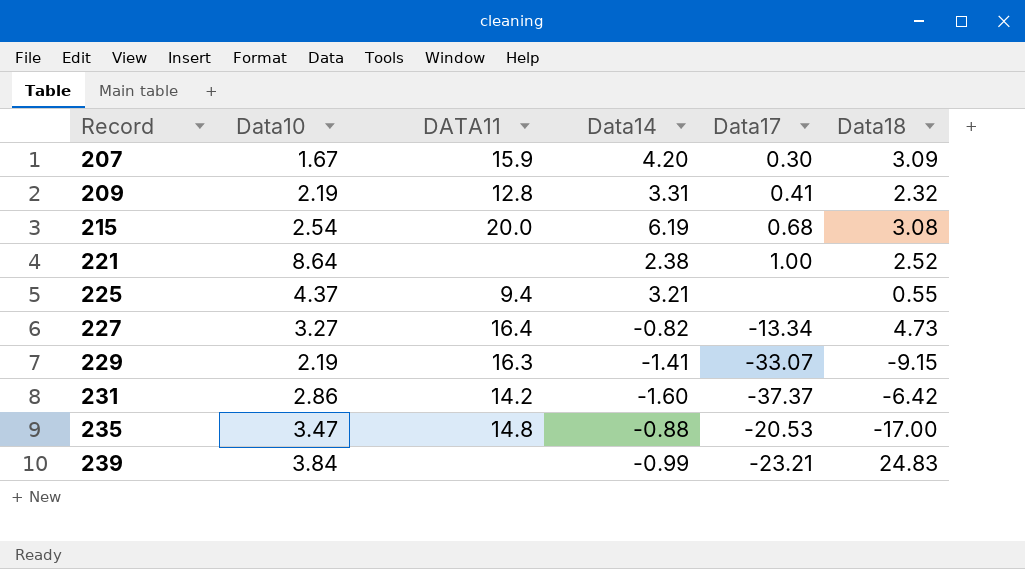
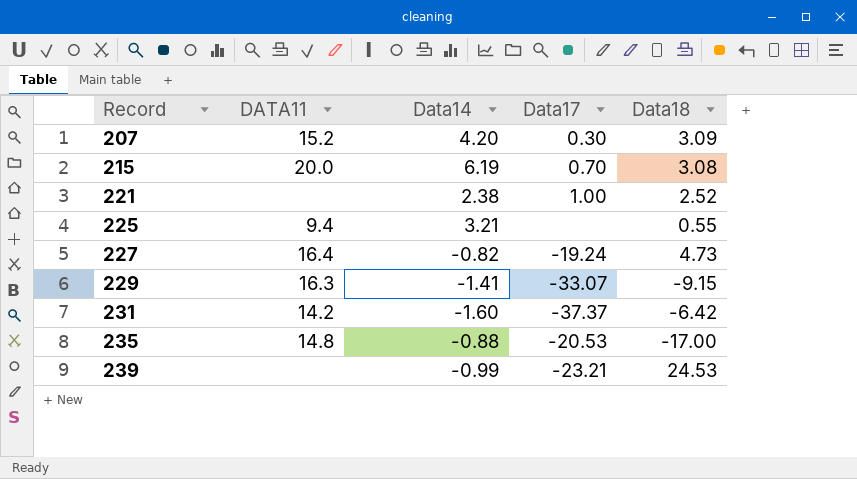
column Data10 | position: 2 -> none
row 209: 2.19 | 12.8 | 3.31 | 0.41 | 2.32 -> none
207 | DATA11: 15.9 -> 15.2
215 | Data17: 0.68 -> 0.70
227 | Data17: -13.34 -> -19.24
239 | Data18: 24.83 -> 24.53

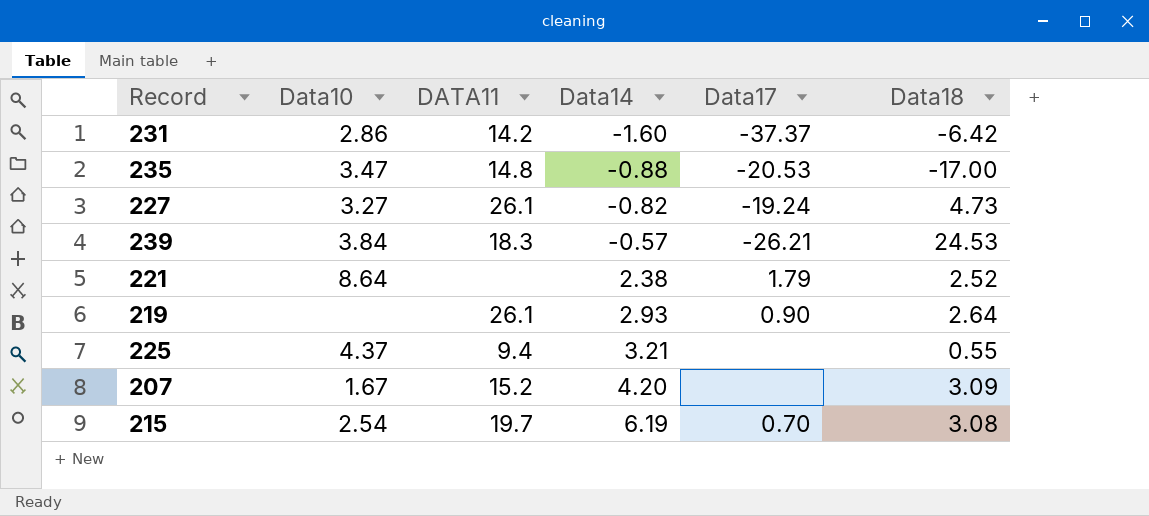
row order: Record ascending -> Data14 ascending
column Data10 | position: none -> 2
row 229: 16.3 | -1.41 | -33.07 | -9.15 -> none
227 | DATA11: 16.4 -> 26.1
239 | DATA11: none -> 18.3
239 | Data14: -0.99 -> -0.57
239 | Data17: -23.21 -> -26.21
221 | Data17: 1.00 -> 1.79
row 219: none -> none | 26.1 | 2.93 | 0.90 | 2.64
207 | Data17: 0.30 -> none
215 | DATA11: 20.0 -> 19.7

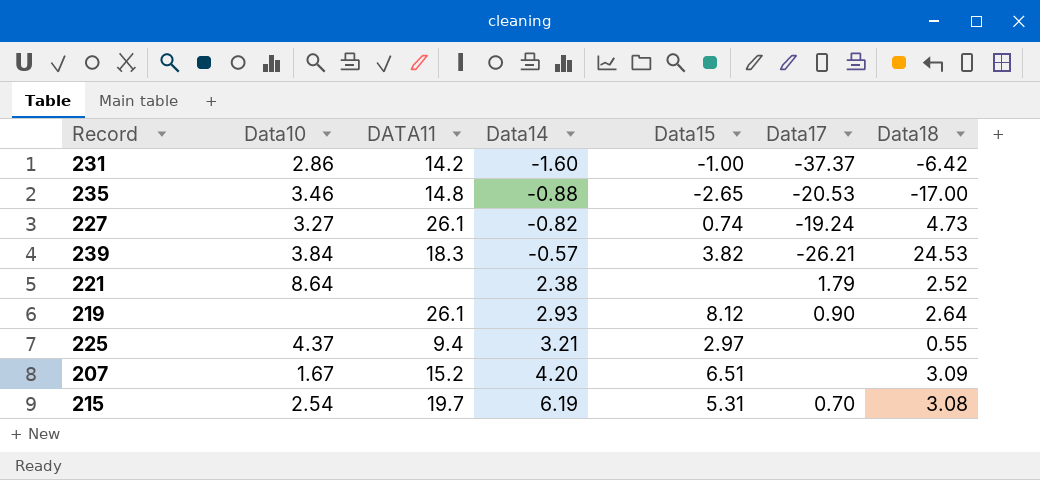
column Data15 | position: none -> 5
235 | Data10: 3.47 -> 3.46

